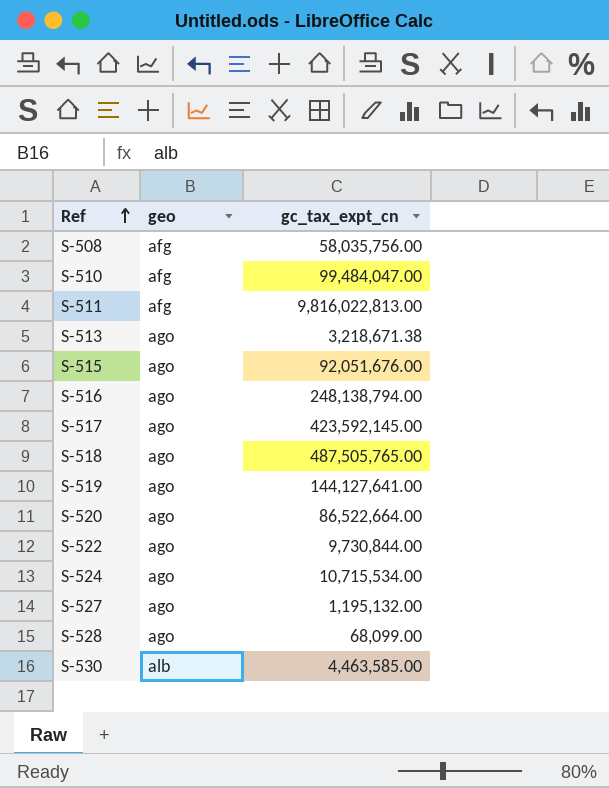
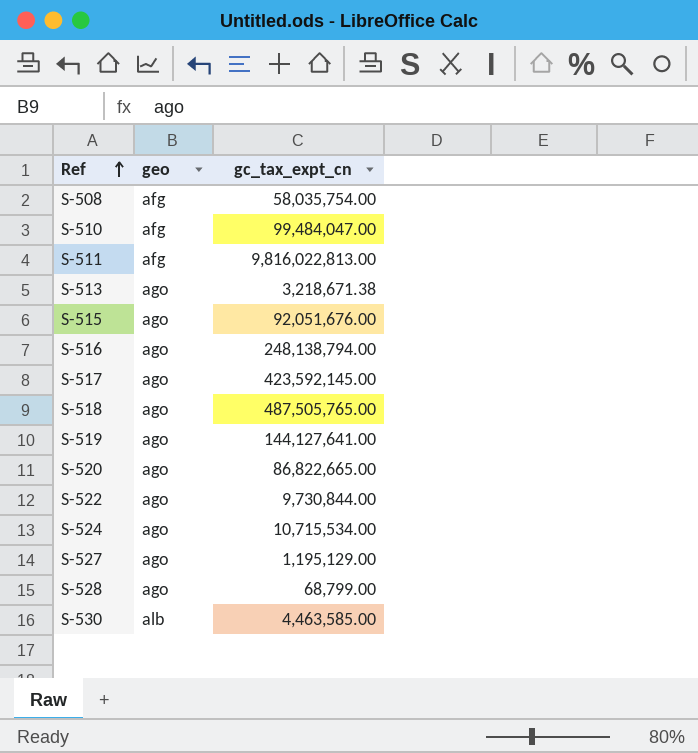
S-508 | gc_tax_expt_cn: 58,035,756.00 -> 58,035,754.00
S-520 | gc_tax_expt_cn: 86,522,664.00 -> 86,822,665.00
S-527 | gc_tax_expt_cn: 1,195,132.00 -> 1,195,129.00
S-528 | gc_tax_expt_cn: 68,099.00 -> 68,799.00

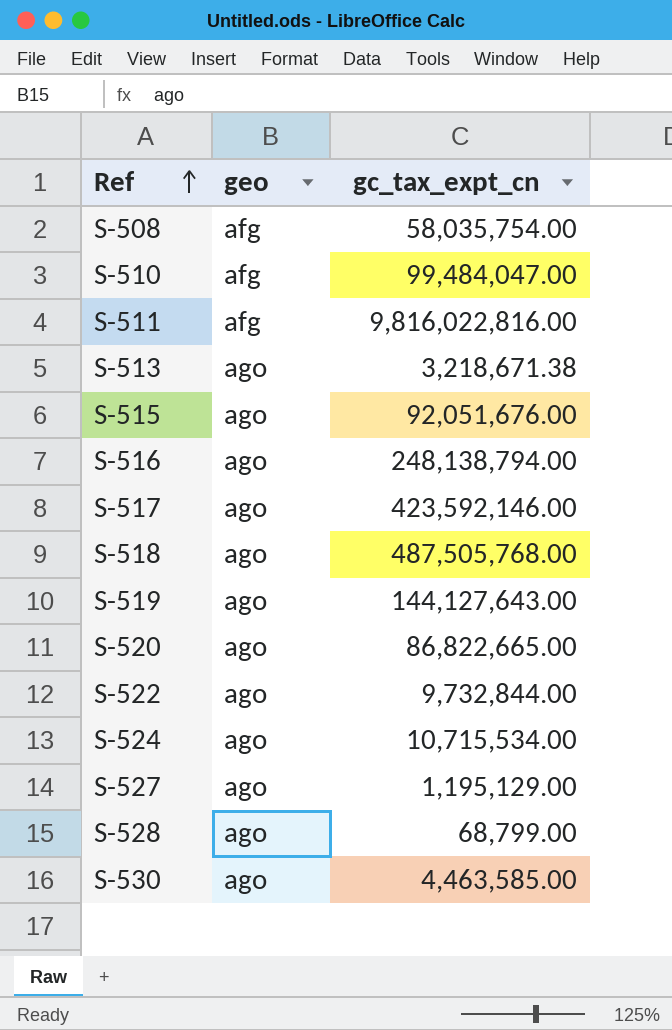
S-511 | gc_tax_expt_cn: 9,816,022,813.00 -> 9,816,022,816.00
S-517 | gc_tax_expt_cn: 423,592,145.00 -> 423,592,146.00
S-518 | gc_tax_expt_cn: 487,505,765.00 -> 487,505,768.00
S-519 | gc_tax_expt_cn: 144,127,641.00 -> 144,127,643.00
S-522 | gc_tax_expt_cn: 9,730,844.00 -> 9,732,844.00
S-530 | geo: alb -> ago

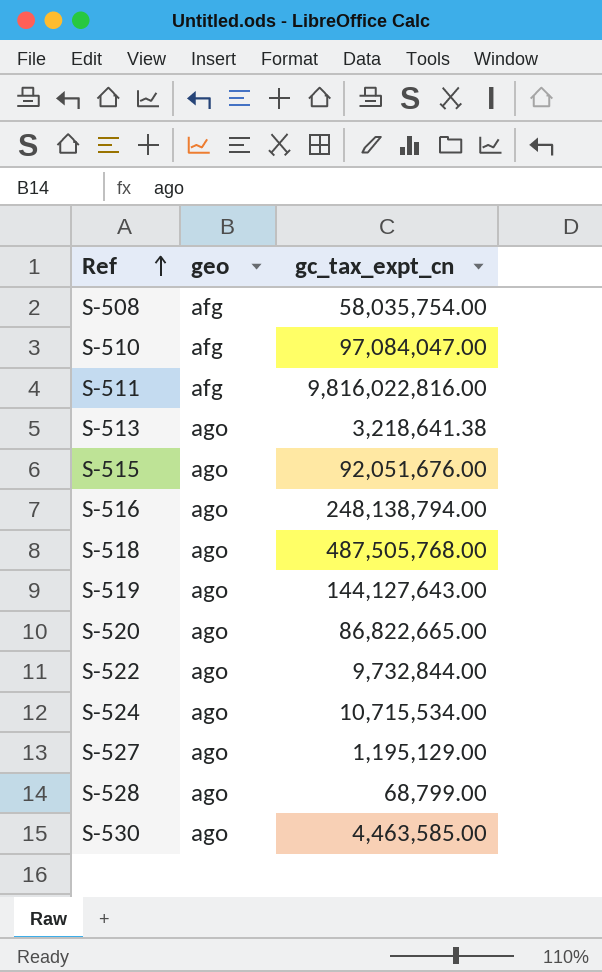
row S-517: ago | 423,592,146.00 -> none
S-510 | gc_tax_expt_cn: 99,484,047.00 -> 97,084,047.00
S-513 | gc_tax_expt_cn: 3,218,671.38 -> 3,218,641.38

